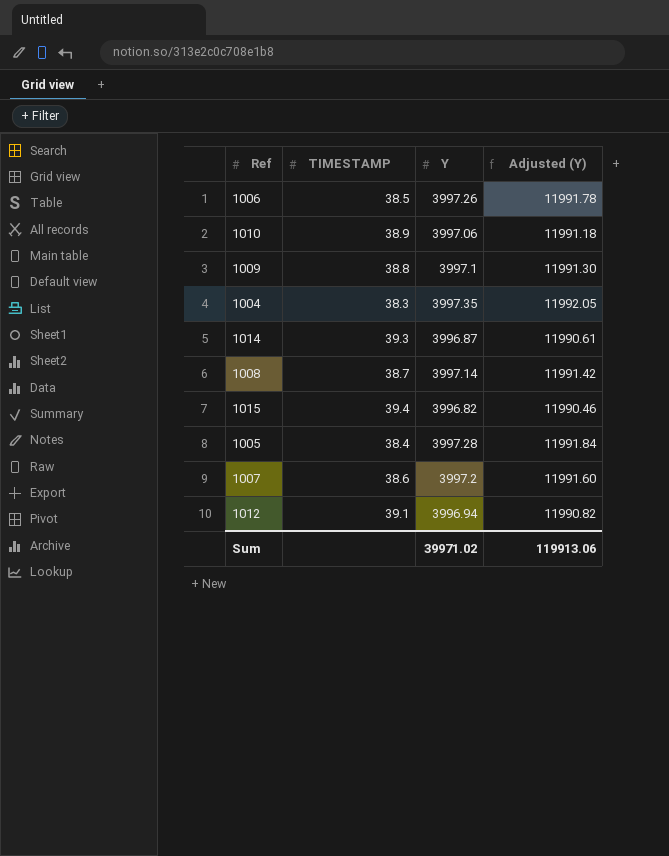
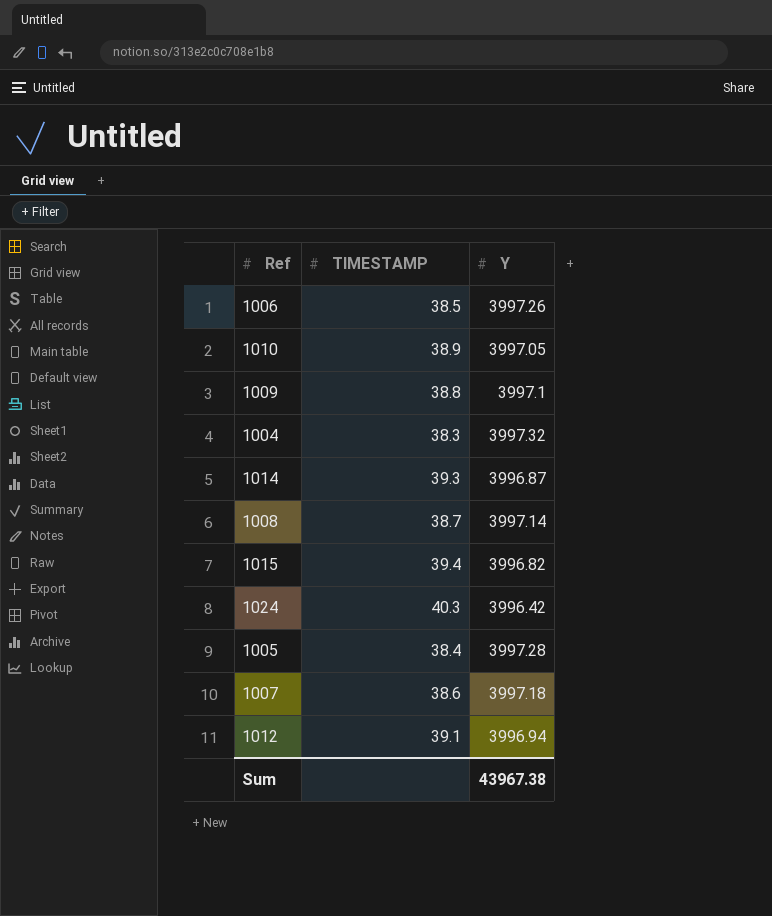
column Adjusted (Y) | formula: [Y] * 3 -> none
1010 | Y: 3997.06 -> 3997.05
1004 | Y: 3997.35 -> 3997.32
row 1024: none -> 40.3 | 3996.42
1007 | Y: 3997.2 -> 3997.18
Sum | Y: 39971.02 -> 43967.38

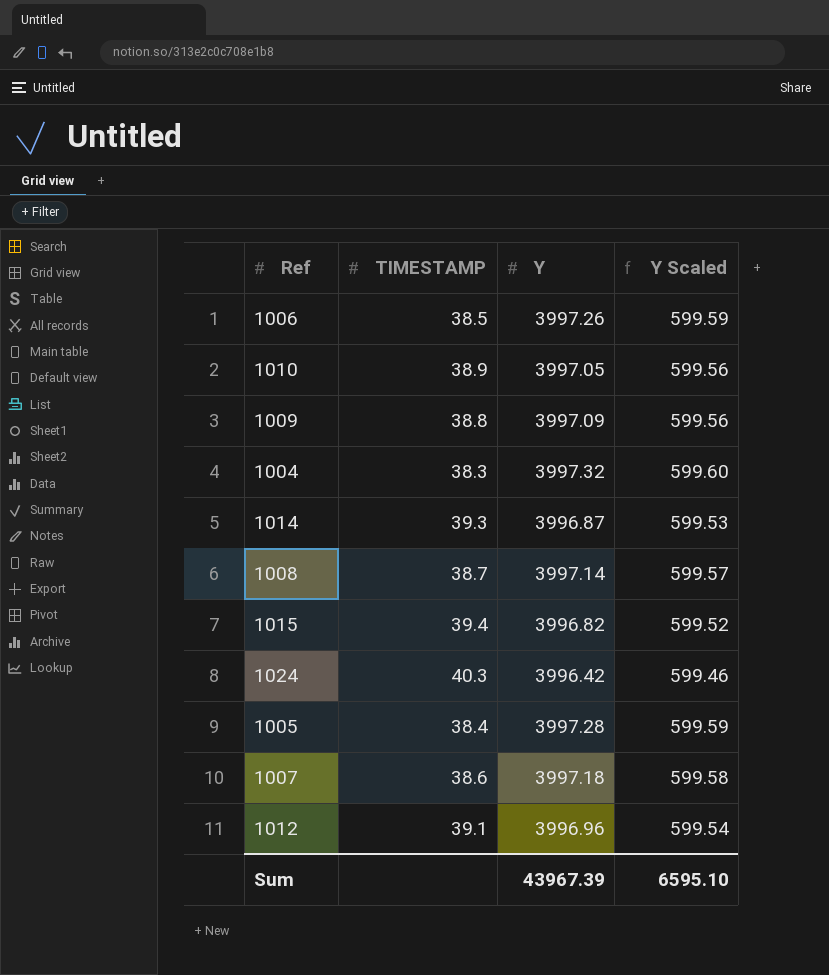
column Y Scaled | formula: none -> [Y] * 0.15
1009 | Y: 3997.1 -> 3997.09
1012 | Y: 3996.94 -> 3996.96
Sum | Y: 43967.38 -> 43967.39

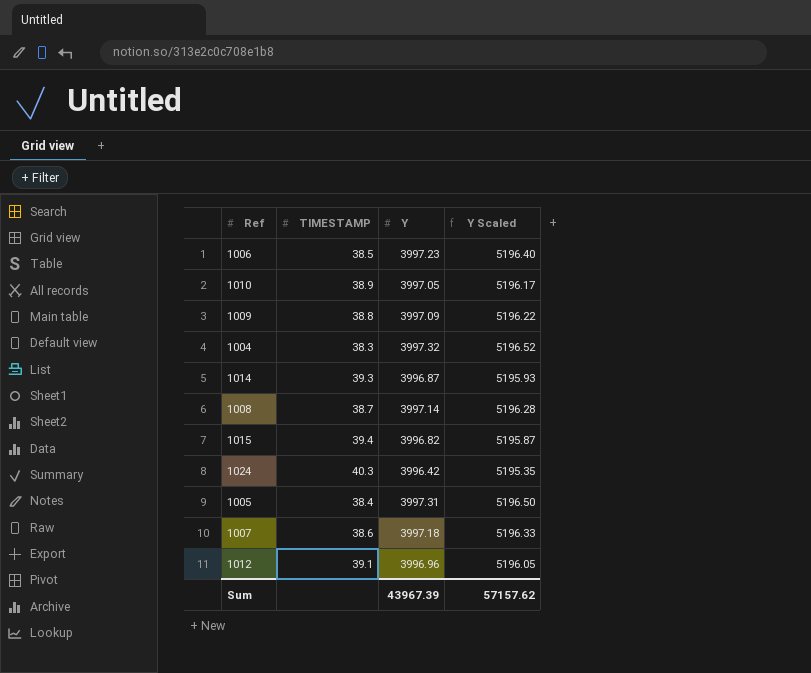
column Y Scaled | formula: [Y] * 0.15 -> [Y] * 1.3
1006 | Y: 3997.26 -> 3997.23
1005 | Y: 3997.28 -> 3997.31
Sum | Y Scaled: 6595.10 -> 57157.62

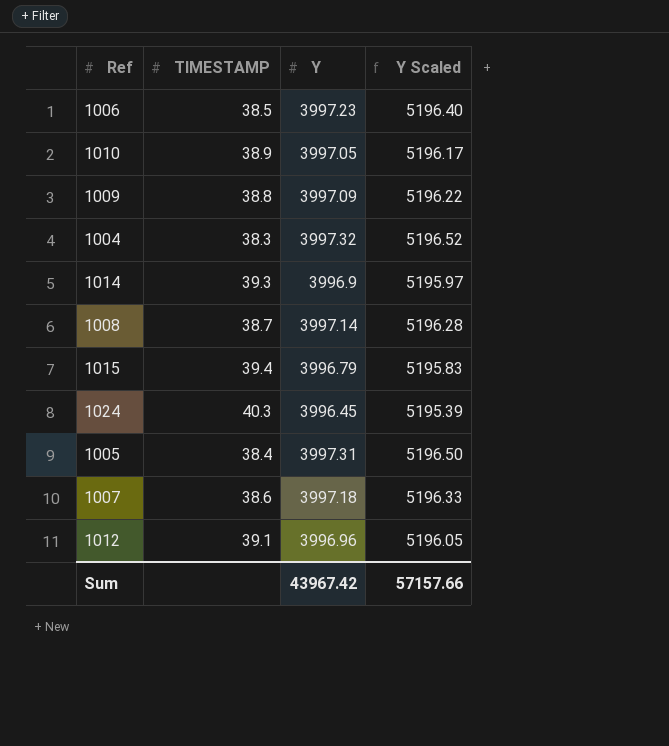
1014 | Y: 3996.87 -> 3996.9
1014 | Y Scaled: 5195.93 -> 5195.97
1015 | Y: 3996.82 -> 3996.79
1015 | Y Scaled: 5195.87 -> 5195.83
1024 | Y: 3996.42 -> 3996.45
1024 | Y Scaled: 5195.35 -> 5195.39
Sum | Y: 43967.39 -> 43967.42
Sum | Y Scaled: 57157.62 -> 57157.66

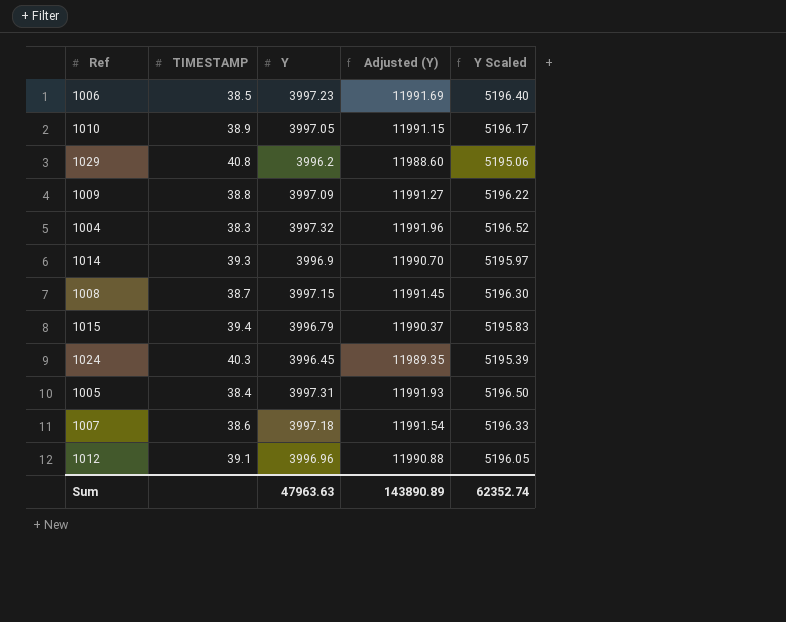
column Adjusted (Y) | formula: none -> [Y] * 3
row 1029: none -> 40.8 | 3996.2 | 11988.60 | 5195.06
1008 | Y: 3997.14 -> 3997.15
1008 | Y Scaled: 5196.28 -> 5196.30
Sum | Y: 43967.42 -> 47963.63
Sum | Y Scaled: 57157.66 -> 62352.74

